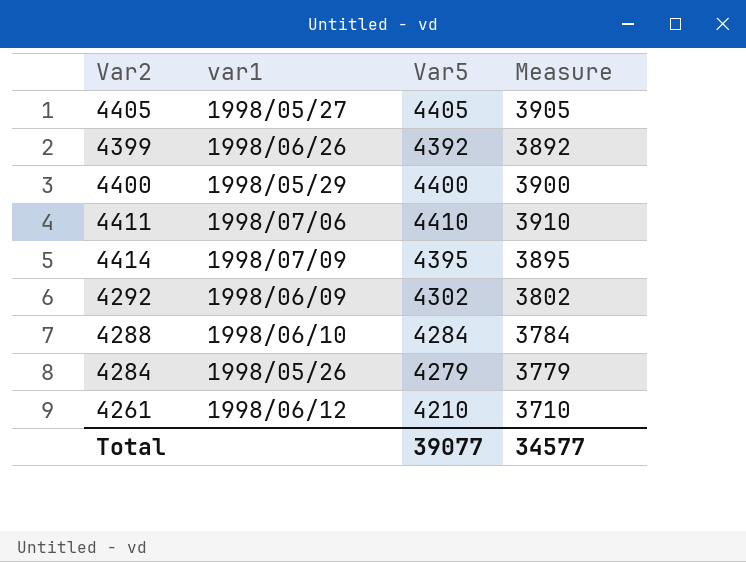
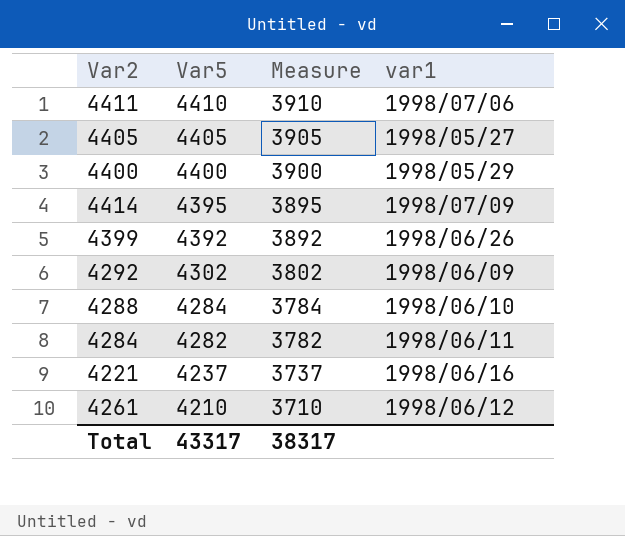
row order: none -> Var5 descending
column var1 | position: 2 -> 4
4284 | Var5: 4279 -> 4282
4284 | Measure: 3779 -> 3782
4284 | var1: 1998/05/26 -> 1998/06/11
row 4221: none -> 4237 | 3737 | 1998/06/16
Total | Var5: 39077 -> 43317
Total | Measure: 34577 -> 38317

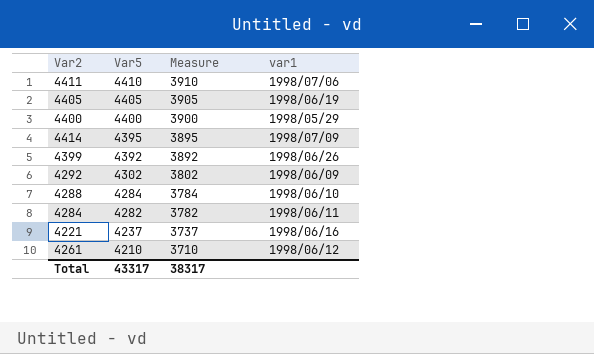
4405 | var1: 1998/05/27 -> 1998/06/19

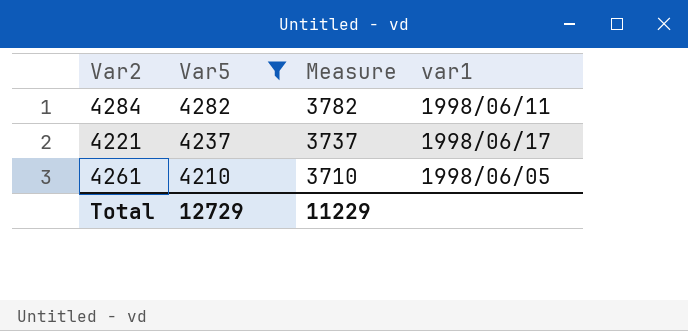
filter: none -> Var5 <= 4282
4221 | var1: 1998/06/16 -> 1998/06/17
4261 | var1: 1998/06/12 -> 1998/06/05
Total | Var5: 43317 -> 12729
Total | Measure: 38317 -> 11229

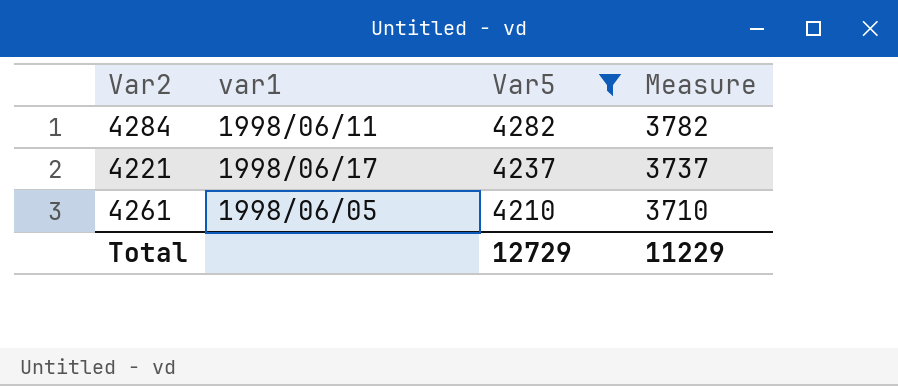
column var1 | position: 4 -> 2

